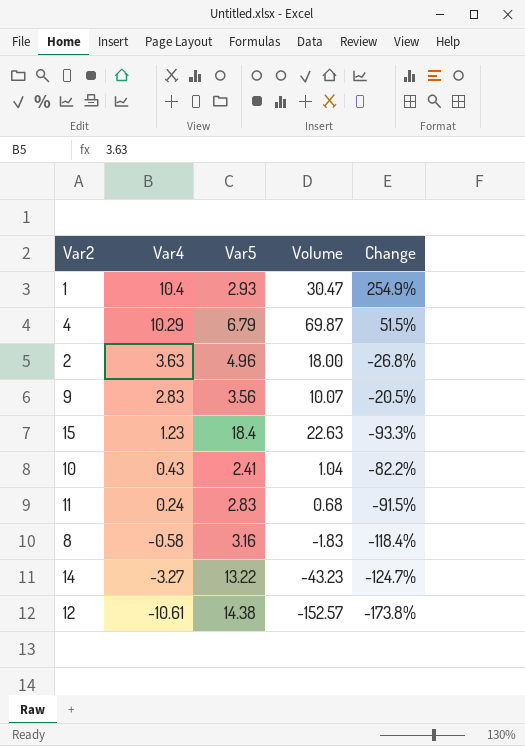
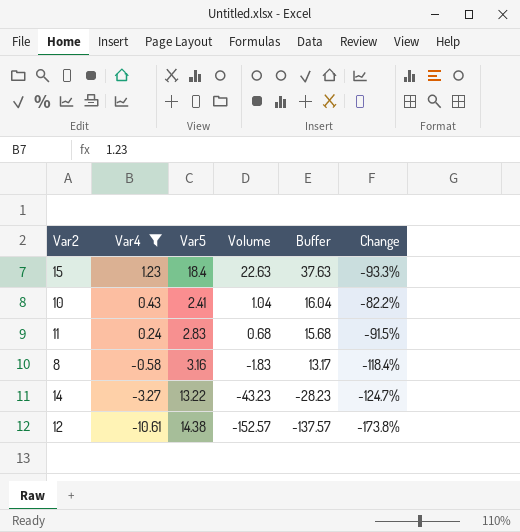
filter: none -> Var4 <= 1.23
column Buffer | formula: none -> [Volume] + 15

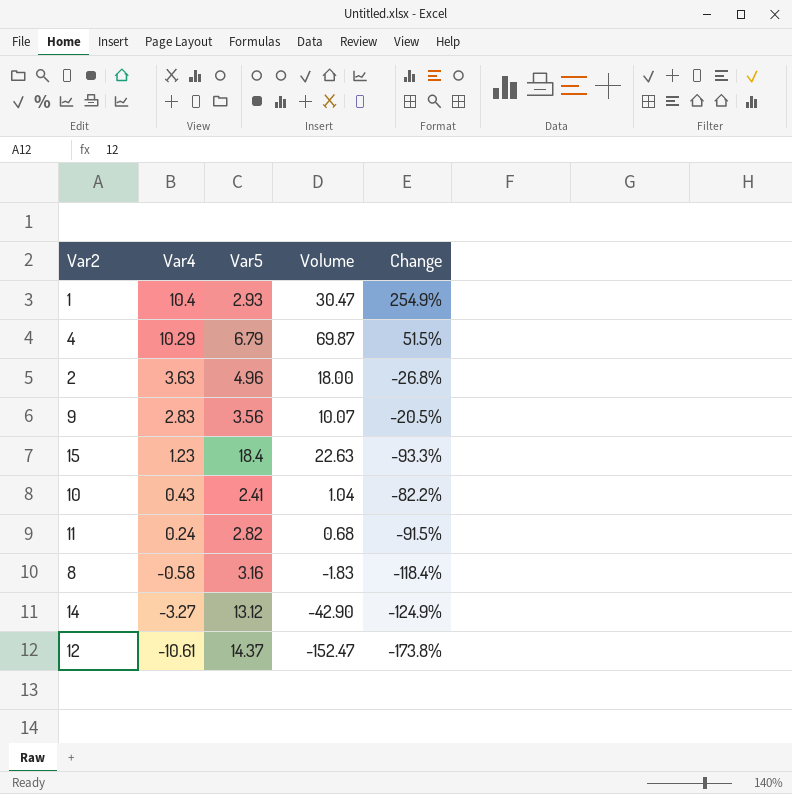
filter: Var4 <= 1.23 -> none
column Buffer | formula: [Volume] + 15 -> none
11 | Var5: 2.83 -> 2.82
14 | Var5: 13.22 -> 13.12
14 | Volume: -43.23 -> -42.90
14 | Change: -124.7% -> -124.9%
12 | Var5: 14.38 -> 14.37
12 | Volume: -152.57 -> -152.47

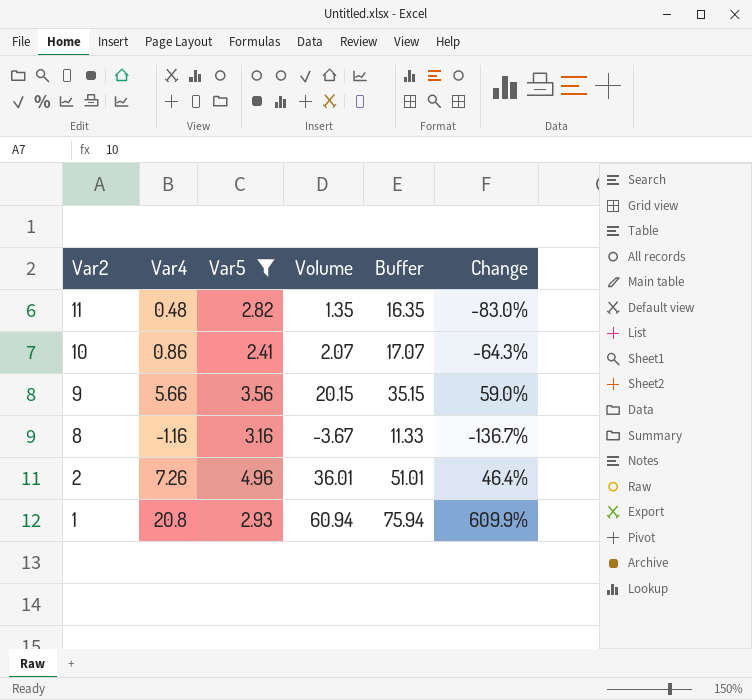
filter: none -> Var5 <= 4.96
row order: Var4 descending -> Var2 descending
column Buffer | formula: none -> [Volume] + 15
11 | Var4: 0.24 -> 0.48
11 | Volume: 0.68 -> 1.35
11 | Change: -91.5% -> -83.0%
10 | Var4: 0.43 -> 0.86
10 | Volume: 1.04 -> 2.07
10 | Change: -82.2% -> -64.3%
9 | Var4: 2.83 -> 5.66
9 | Volume: 10.07 -> 20.15
9 | Change: -20.5% -> 59.0%
8 | Var4: -0.58 -> -1.16
8 | Volume: -1.83 -> -3.67
8 | Change: -118.4% -> -136.7%
2 | Var4: 3.63 -> 7.26
2 | Volume: 18.00 -> 36.01
2 | Change: -26.8% -> 46.4%
1 | Var4: 10.4 -> 20.8
1 | Volume: 30.47 -> 60.94
1 | Change: 254.9% -> 609.9%

